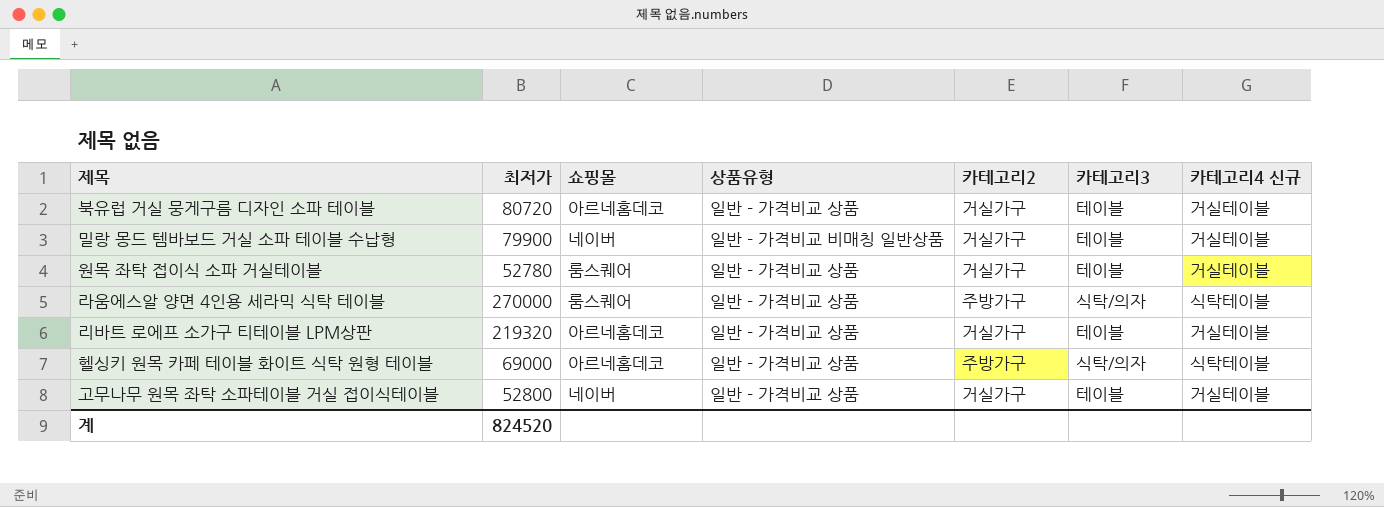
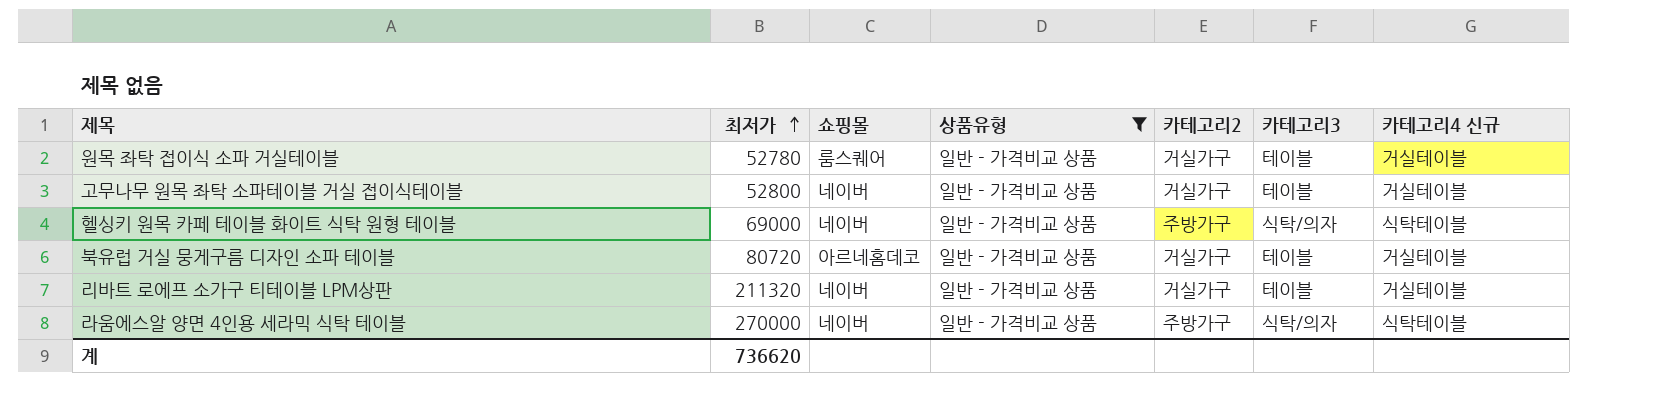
filter: none -> 상품유형 = 일반 - 가격비교 상품
row order: none -> 최저가 ascending
헬싱키 원목 카페 테이블 화이트 식탁 원형 테이블 | 쇼핑몰: 아르네홈데코 -> 네이버
리바트 로에프 소가구 티테이블 LPM상판 | 최저가: 219320 -> 211320
리바트 로에프 소가구 티테이블 LPM상판 | 쇼핑몰: 아르네홈데코 -> 네이버
라움에스알 양면 4인용 세라믹 식탁 테이블 | 쇼핑몰: 룸스퀘어 -> 네이버
계 | 최저가: 824520 -> 736620

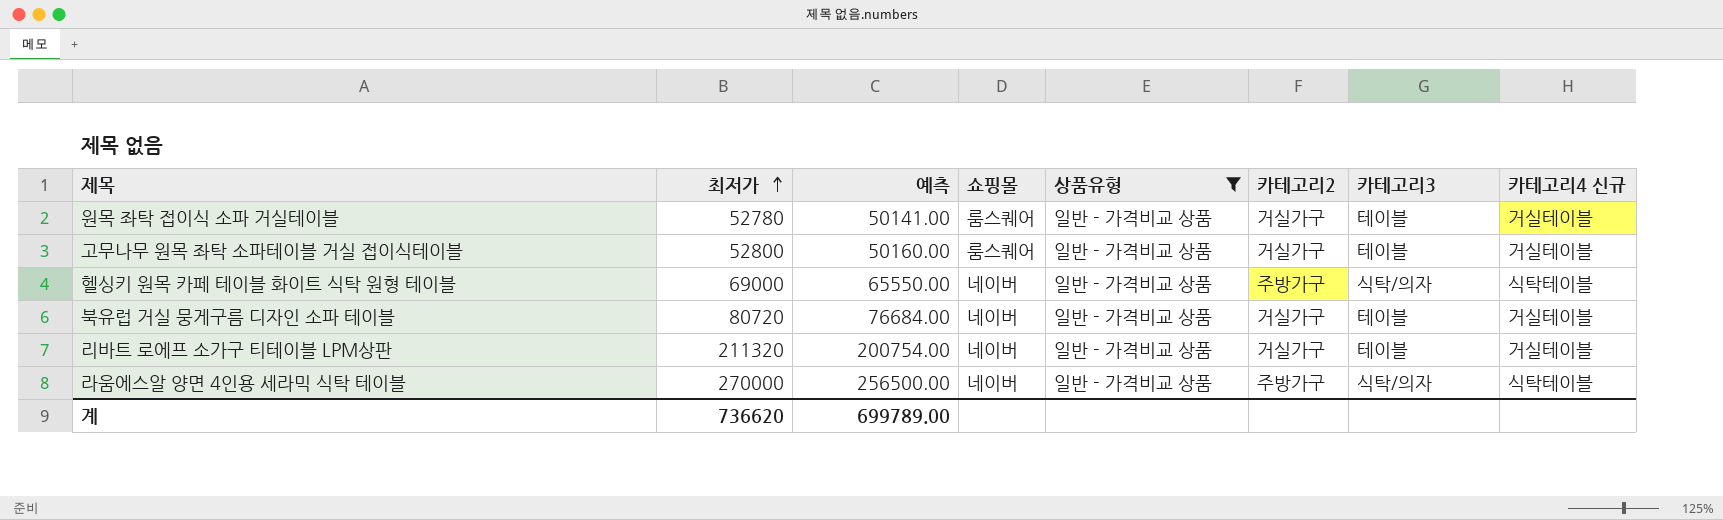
column 예측 | formula: none -> [최저가] * 0.95
고무나무 원목 좌탁 소파테이블 거실 접이식테이블 | 쇼핑몰: 네이버 -> 룸스퀘어
북유럽 거실 뭉게구름 디자인 소파 테이블 | 쇼핑몰: 아르네홈데코 -> 네이버

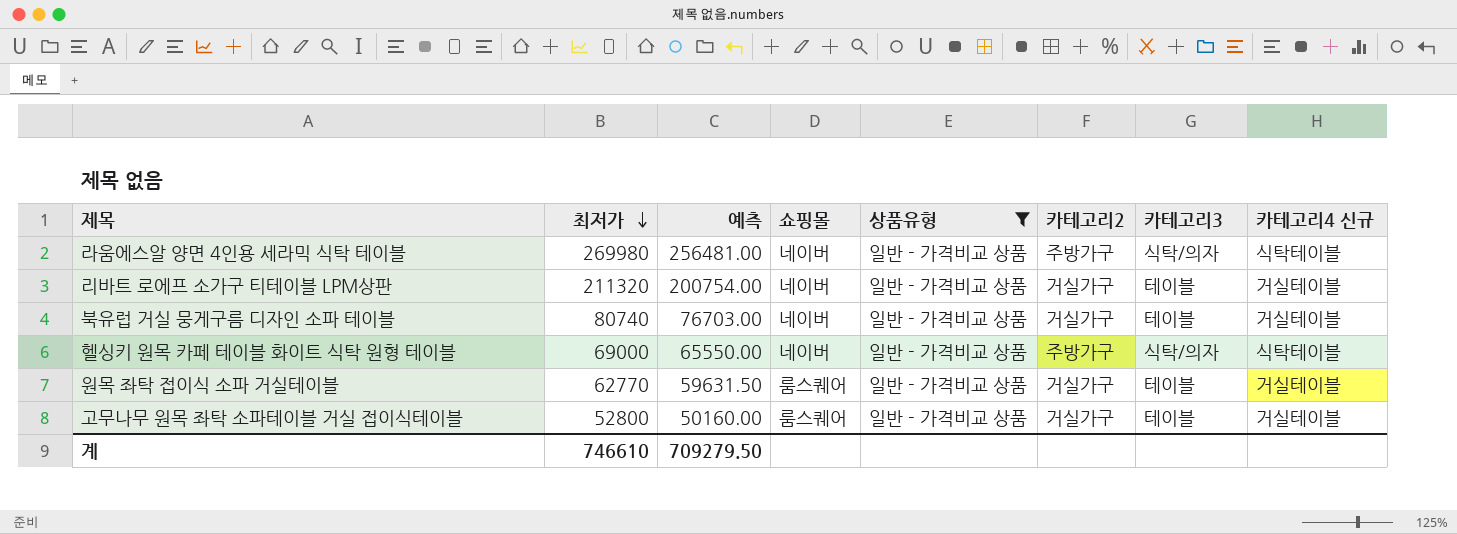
row order: 최저가 ascending -> 최저가 descending
라움에스알 양면 4인용 세라믹 식탁 테이블 | 최저가: 270000 -> 269980
라움에스알 양면 4인용 세라믹 식탁 테이블 | 예측: 256500.00 -> 256481.00
북유럽 거실 뭉게구름 디자인 소파 테이블 | 최저가: 80720 -> 80740
북유럽 거실 뭉게구름 디자인 소파 테이블 | 예측: 76684.00 -> 76703.00
원목 좌탁 접이식 소파 거실테이블 | 최저가: 52780 -> 62770
원목 좌탁 접이식 소파 거실테이블 | 예측: 50141.00 -> 59631.50
계 | 최저가: 736620 -> 746610
계 | 예측: 699789.00 -> 709279.50

